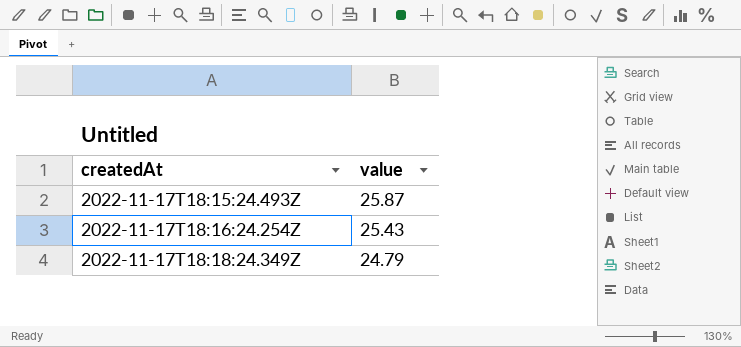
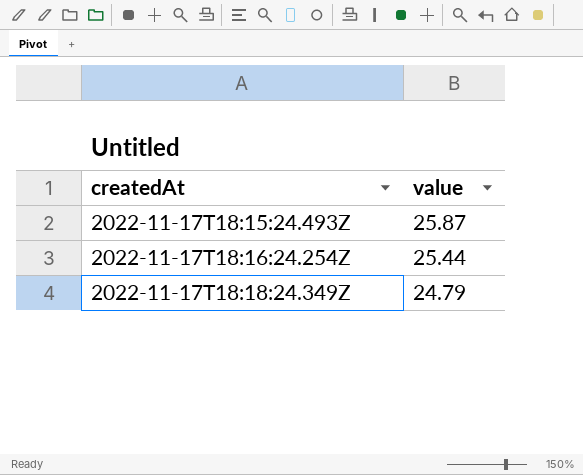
2022-11-17T18:16:24.254Z | value: 25.43 -> 25.44

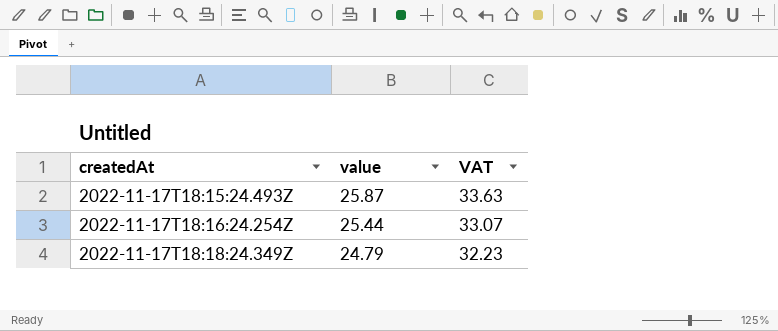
column VAT | formula: none -> [value] * 1.3

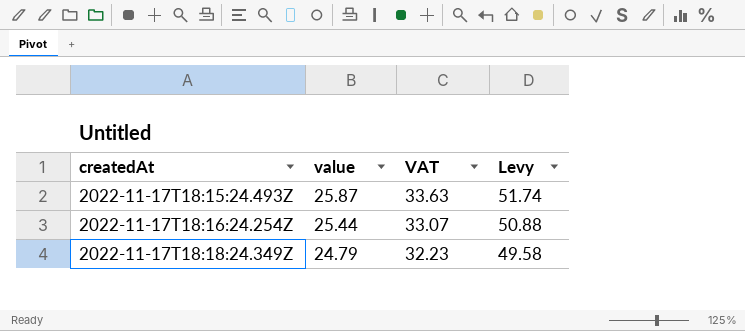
column Levy | formula: none -> [value] * 2

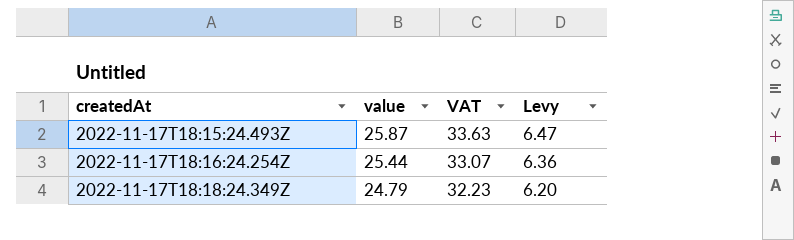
column Levy | formula: [value] * 2 -> [value] * 0.25

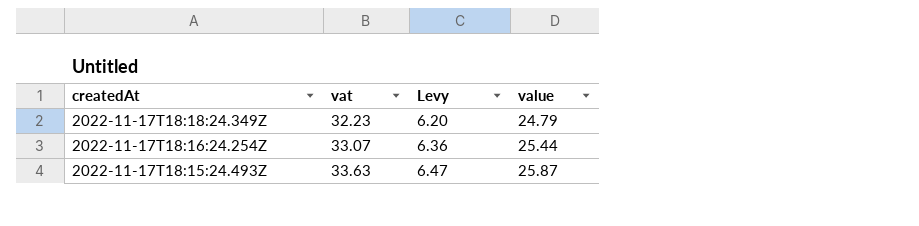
row order: createdAt ascending -> createdAt descending
column name: VAT -> vat
column value | position: 2 -> 4

